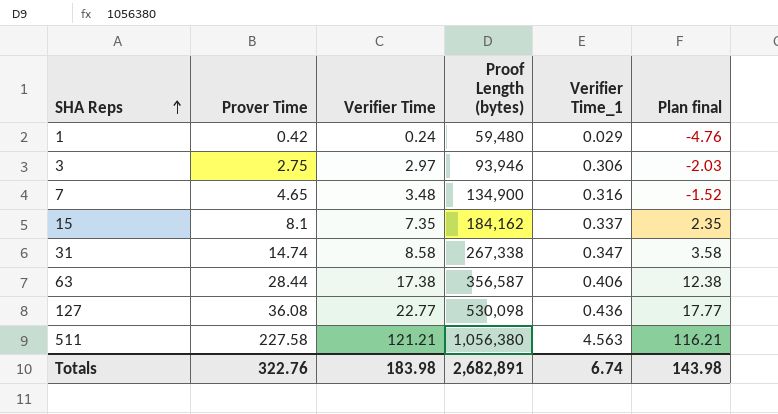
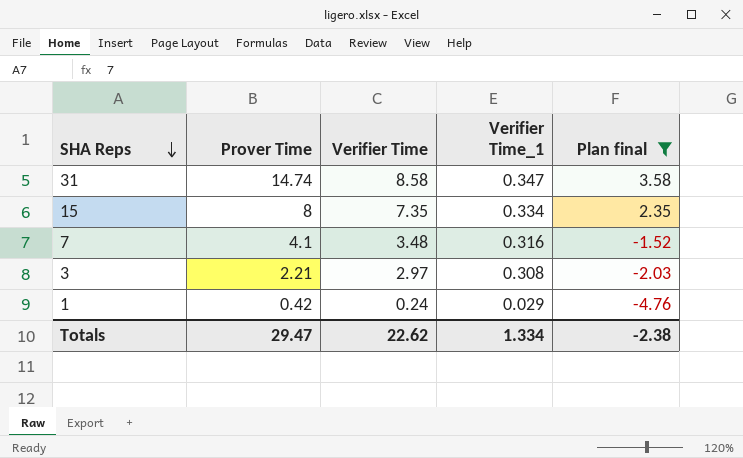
filter: none -> Plan final <= 3.58
row order: SHA Reps ascending -> SHA Reps descending
column Proof Length (bytes) | position: 4 -> none
15 | Prover Time: 8.1 -> 8
15 | Verifier Time_1: 0.337 -> 0.334
7 | Prover Time: 4.65 -> 4.1
3 | Prover Time: 2.75 -> 2.21
3 | Verifier Time_1: 0.306 -> 0.308
Totals | Prover Time: 322.76 -> 29.47
Totals | Verifier Time: 183.98 -> 22.62
Totals | Verifier Time_1: 6.74 -> 1.334
Totals | Plan final: 143.98 -> -2.38

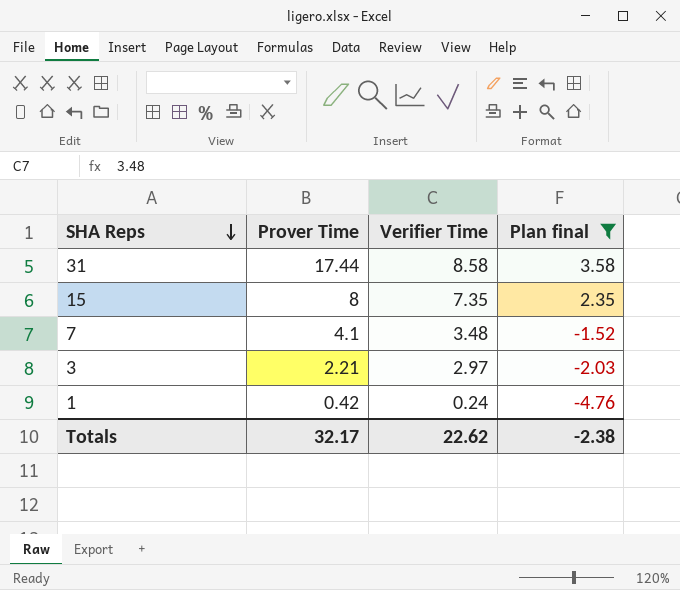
column Verifier Time_1 | position: 4 -> none
31 | Prover Time: 14.74 -> 17.44
Totals | Prover Time: 29.47 -> 32.17

